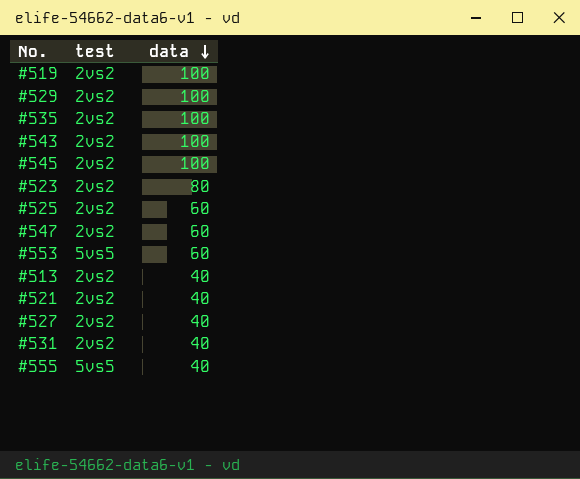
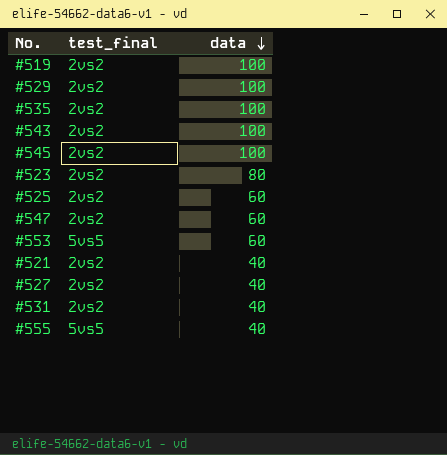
column name: test -> test_final
row #513: 2vs2 | 40 -> none

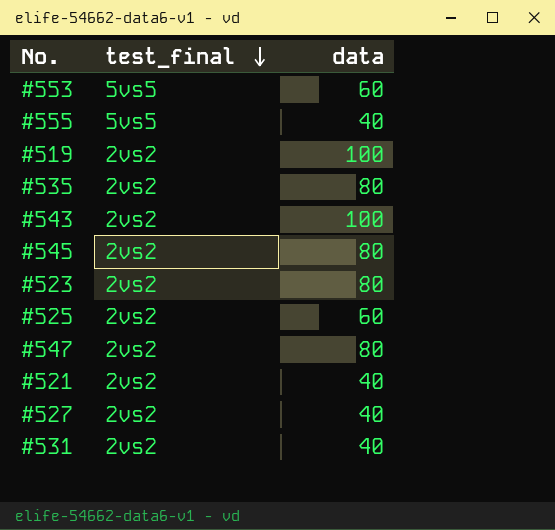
row order: data descending -> test_final descending
row #529: 2vs2 | 100 -> none
#535 | data: 100 -> 80
#545 | data: 100 -> 80
#547 | data: 60 -> 80

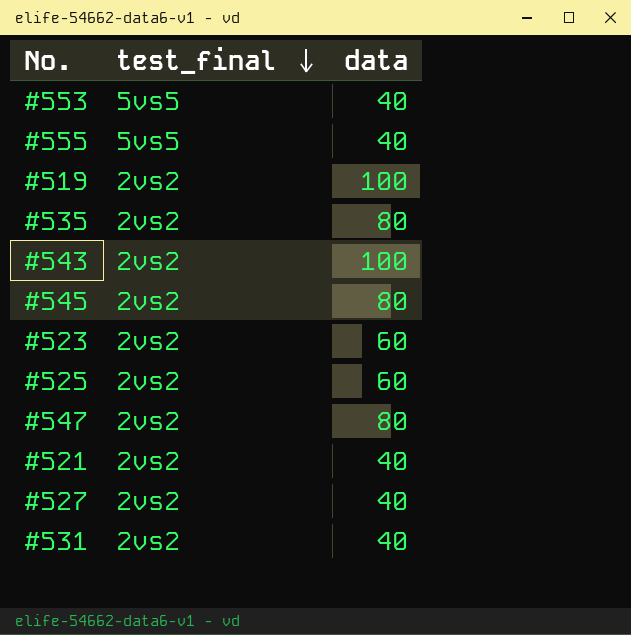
#553 | data: 60 -> 40
#523 | data: 80 -> 60

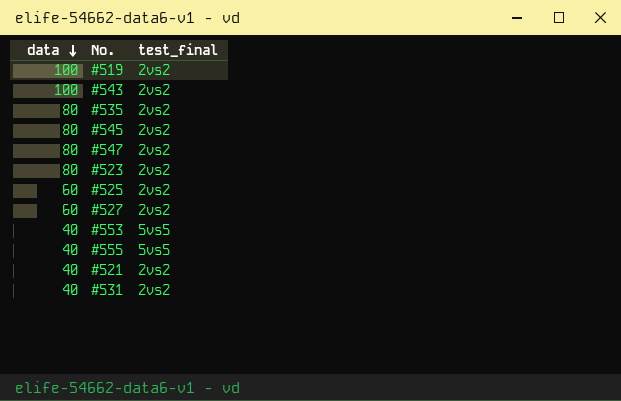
row order: test_final descending -> data descending
column data | position: 3 -> 1
#523 | data: 60 -> 80
#527 | data: 40 -> 60

